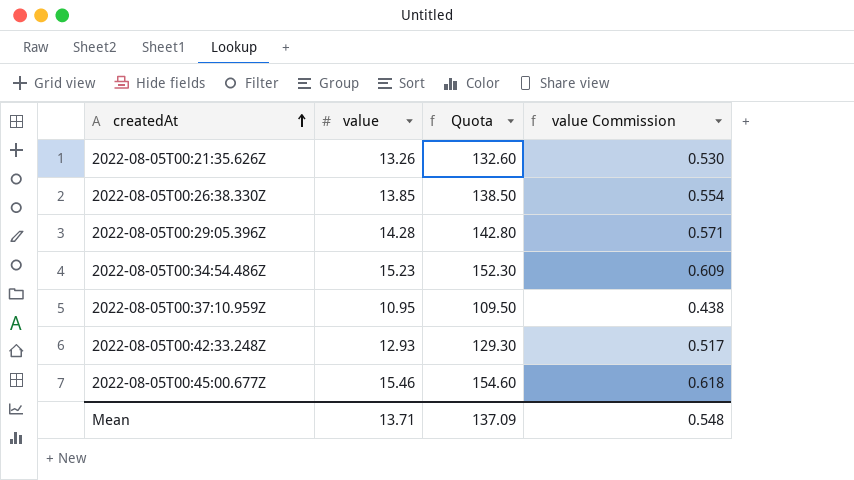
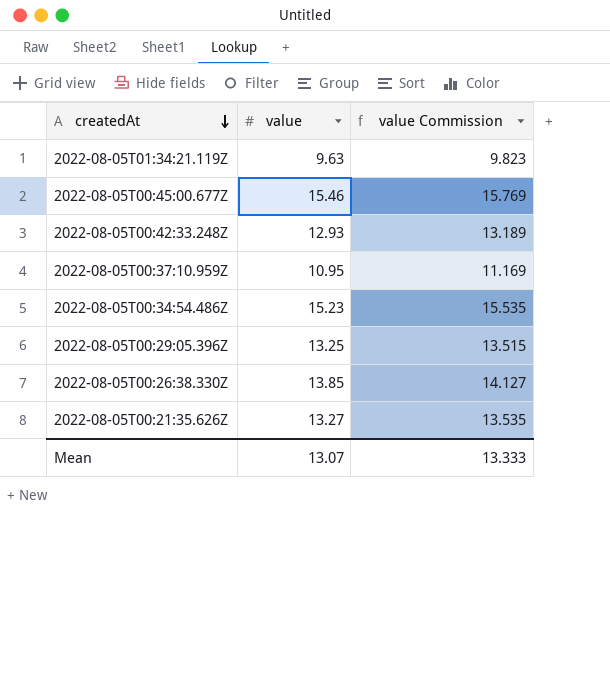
row order: createdAt ascending -> createdAt descending
column Quota | formula: [value] * 10 -> none
column value Commission | formula: [value] * 0.04 -> [value] * 1.02
row 2022-08-05T01:34:21.119Z: none -> 9.63 | 9.823
2022-08-05T00:29:05.396Z | value: 14.28 -> 13.25
2022-08-05T00:21:35.626Z | value: 13.26 -> 13.27
Mean | value: 13.71 -> 13.07
Mean | value Commission: 0.548 -> 13.333

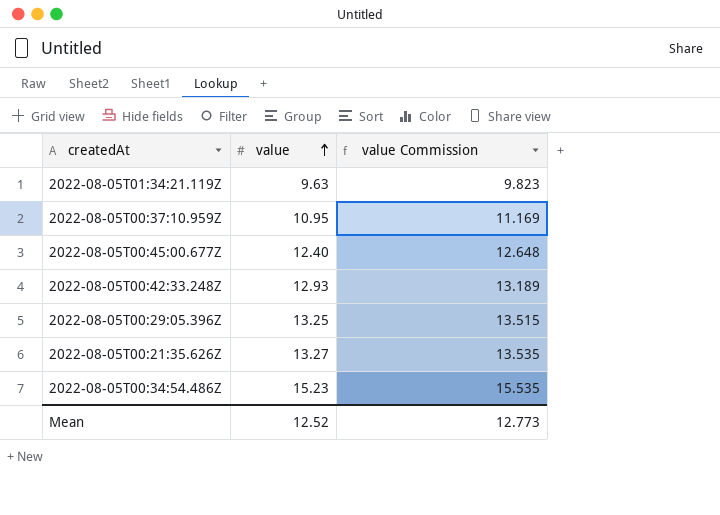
row order: createdAt descending -> value ascending
row 2022-08-05T00:26:38.330Z: 13.85 | 14.127 -> none
2022-08-05T00:45:00.677Z | value: 15.46 -> 12.40
2022-08-05T00:45:00.677Z | value Commission: 15.769 -> 12.648
Mean | value: 13.07 -> 12.52
Mean | value Commission: 13.333 -> 12.773

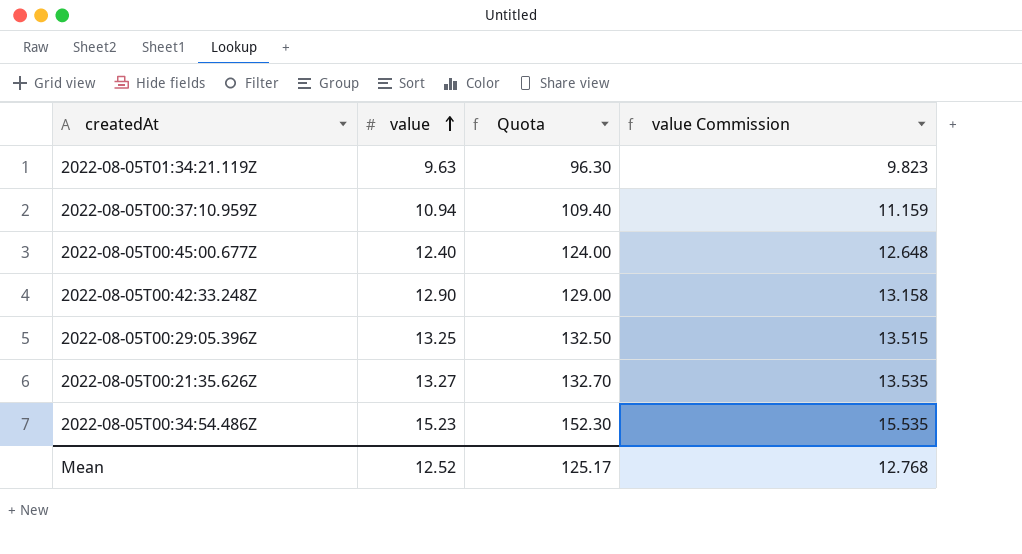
column Quota | formula: none -> [value] * 10
2022-08-05T00:37:10.959Z | value: 10.95 -> 10.94
2022-08-05T00:37:10.959Z | value Commission: 11.169 -> 11.159
2022-08-05T00:42:33.248Z | value: 12.93 -> 12.90
2022-08-05T00:42:33.248Z | value Commission: 13.189 -> 13.158
Mean | value Commission: 12.773 -> 12.768

